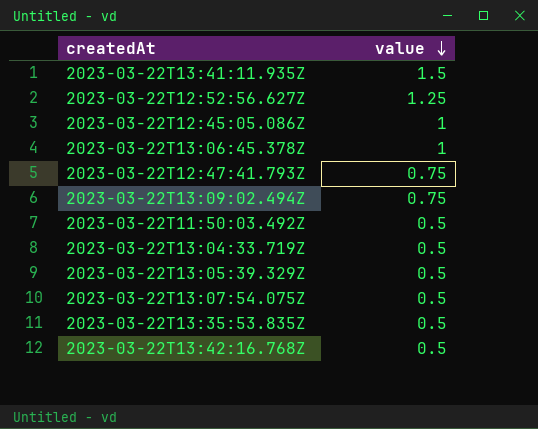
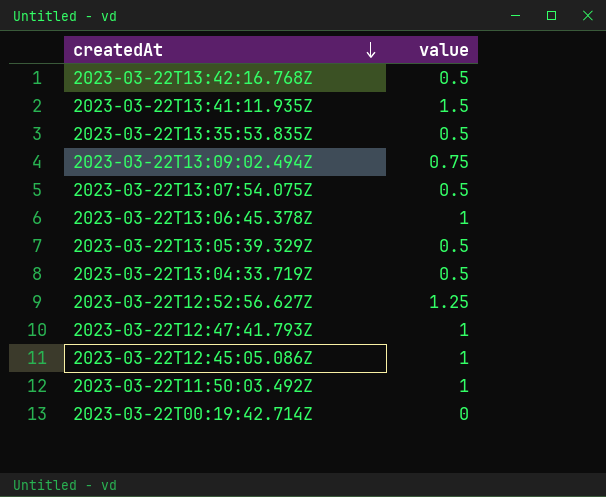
row order: value descending -> createdAt descending
2023-03-22T12:47:41.793Z | value: 0.75 -> 1
2023-03-22T11:50:03.492Z | value: 0.5 -> 1
row 2023-03-22T00:19:42.714Z: none -> 0

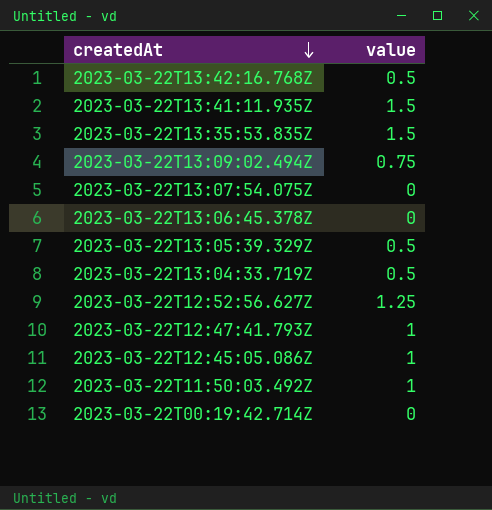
2023-03-22T13:35:53.835Z | value: 0.5 -> 1.5
2023-03-22T13:07:54.075Z | value: 0.5 -> 0
2023-03-22T13:06:45.378Z | value: 1 -> 0

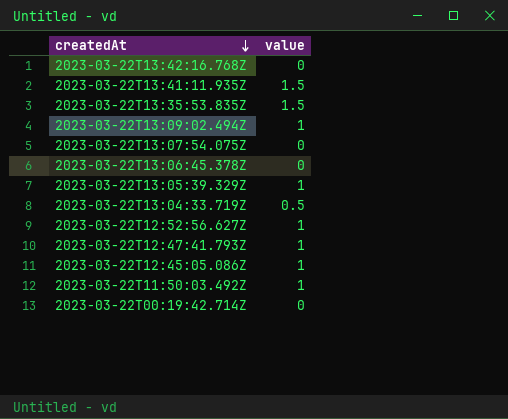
2023-03-22T13:42:16.768Z | value: 0.5 -> 0
2023-03-22T13:09:02.494Z | value: 0.75 -> 1
2023-03-22T13:05:39.329Z | value: 0.5 -> 1
2023-03-22T12:52:56.627Z | value: 1.25 -> 1

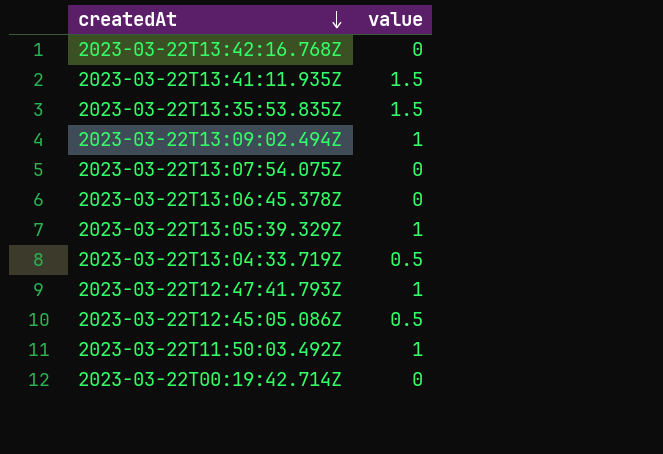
row 2023-03-22T12:52:56.627Z: 1 -> none
2023-03-22T12:45:05.086Z | value: 1 -> 0.5

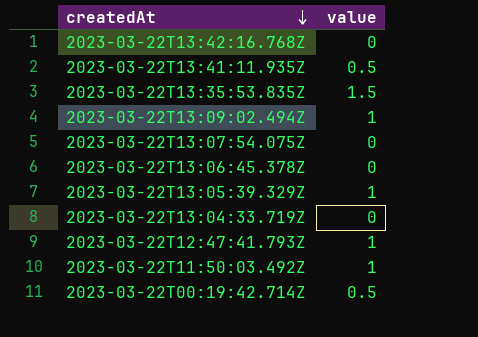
row 2023-03-22T12:45:05.086Z: 0.5 -> none
2023-03-22T13:41:11.935Z | value: 1.5 -> 0.5
2023-03-22T13:04:33.719Z | value: 0.5 -> 0
2023-03-22T00:19:42.714Z | value: 0 -> 0.5

